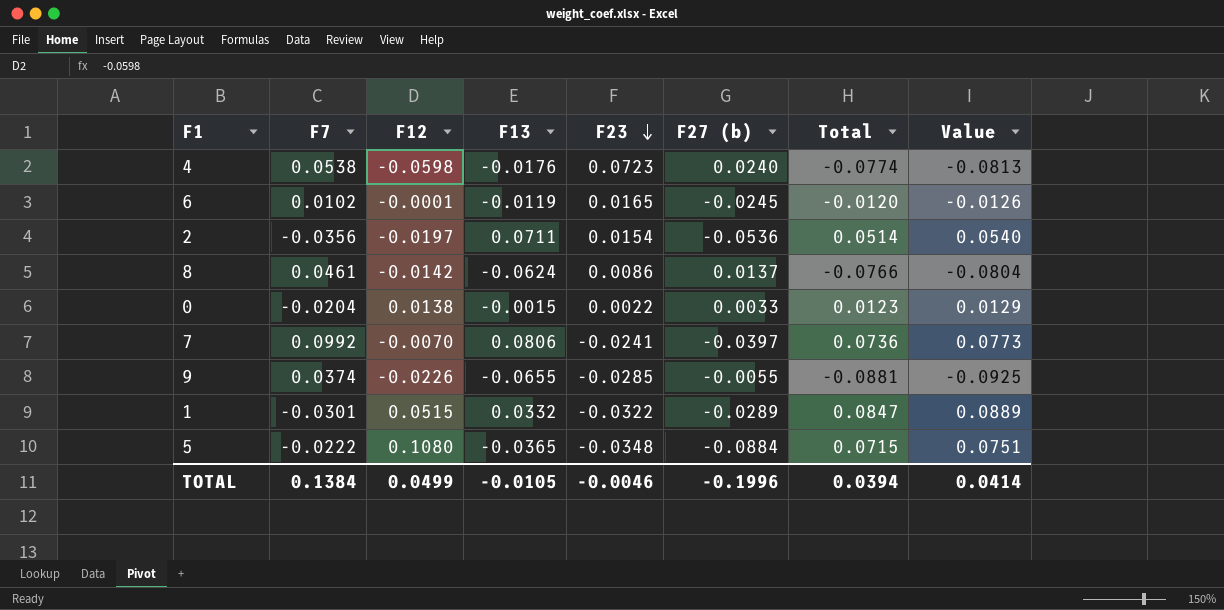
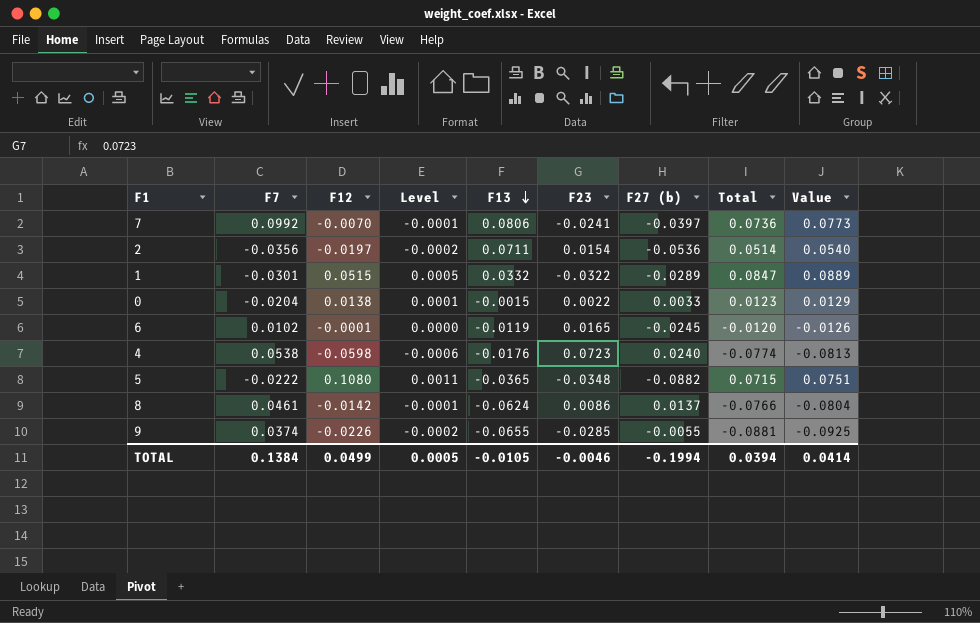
row order: F23 descending -> F13 descending
column Level | formula: none -> [F12] * 0.01
5 | F27 (b): -0.0884 -> -0.0882
TOTAL | F27 (b): -0.1996 -> -0.1994

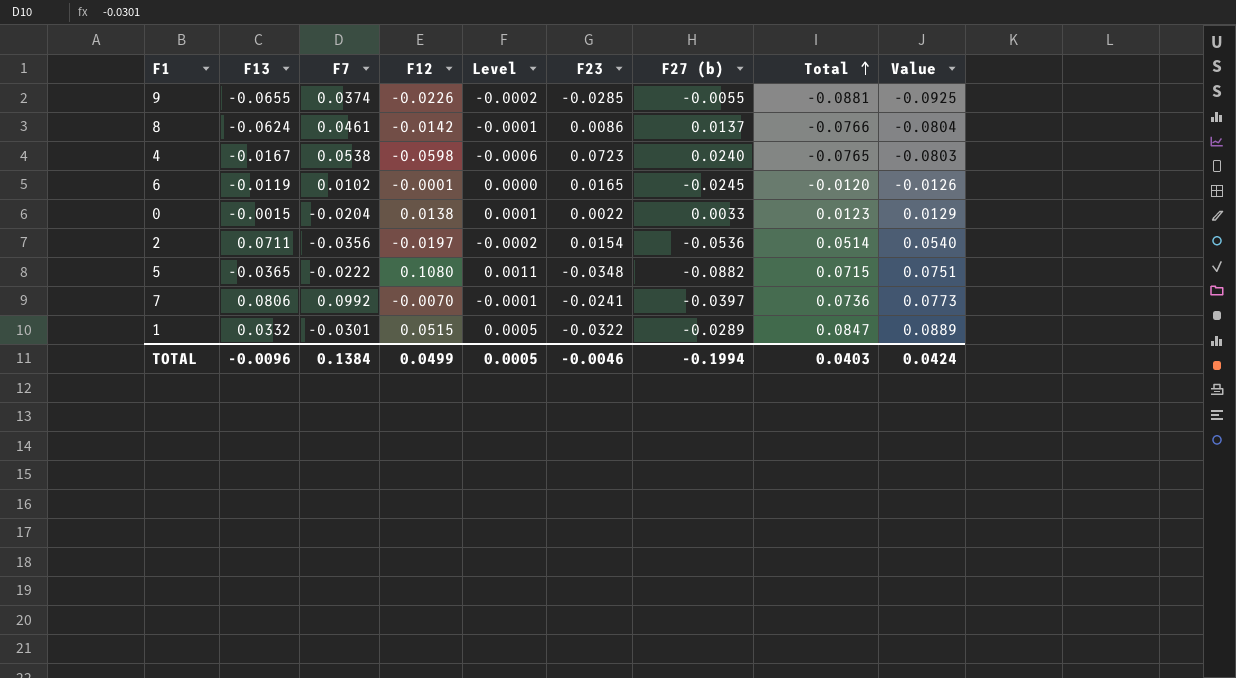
row order: F13 descending -> Total ascending
column F13 | position: 5 -> 2
4 | F13: -0.0176 -> -0.0167
4 | Total: -0.0774 -> -0.0765
4 | Value: -0.0813 -> -0.0803
TOTAL | F13: -0.0105 -> -0.0096
TOTAL | Total: 0.0394 -> 0.0403
TOTAL | Value: 0.0414 -> 0.0424

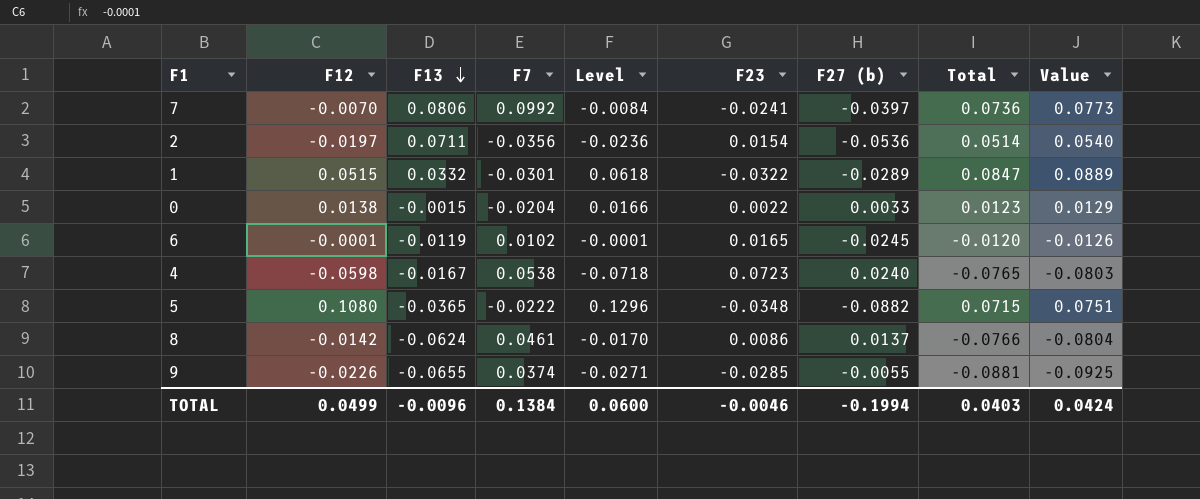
row order: Total ascending -> F13 descending
column F12 | position: 4 -> 2
column Level | formula: [F12] * 0.01 -> [F12] * 1.2
TOTAL | Level: 0.0005 -> 0.0600

